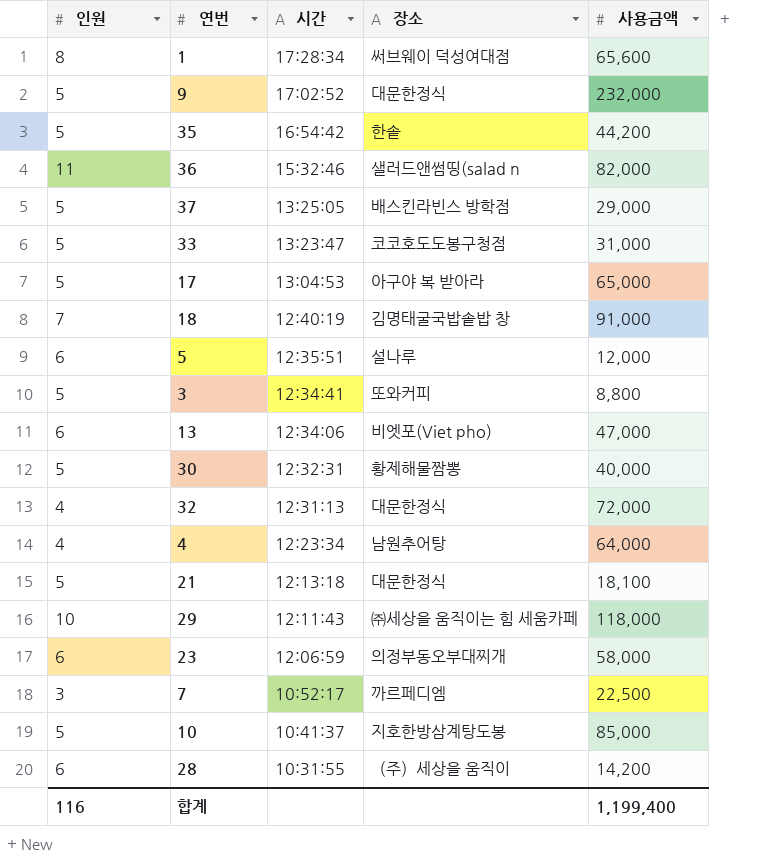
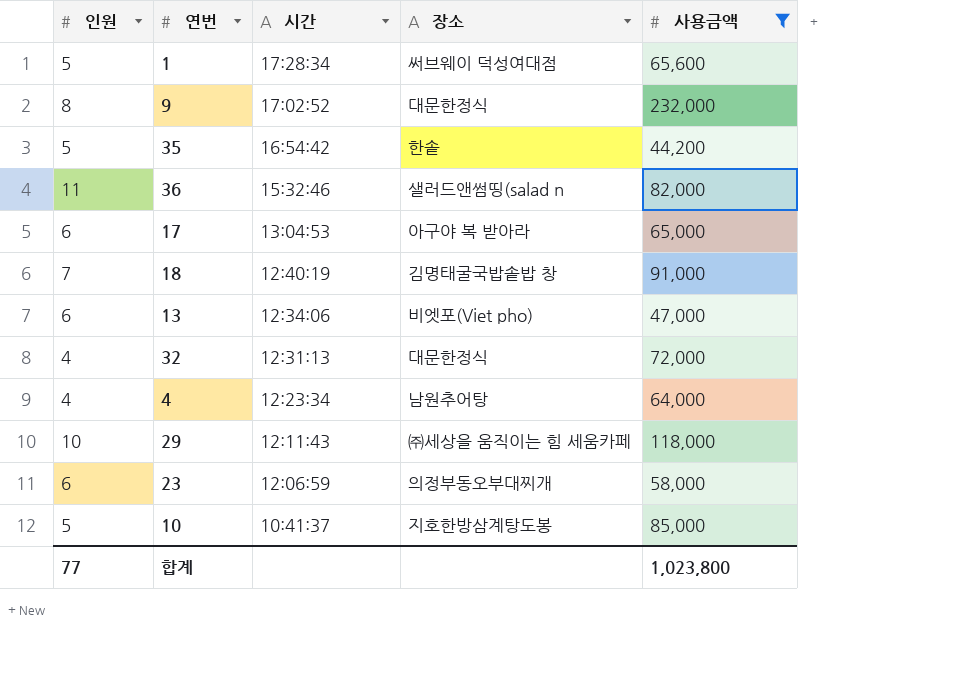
filter: none -> 사용금액 >= 44,200
1 | 인원: 8 -> 5
9 | 인원: 5 -> 8
17 | 인원: 5 -> 6
합계 | 인원: 116 -> 77
합계 | 사용금액: 1,199,400 -> 1,023,800

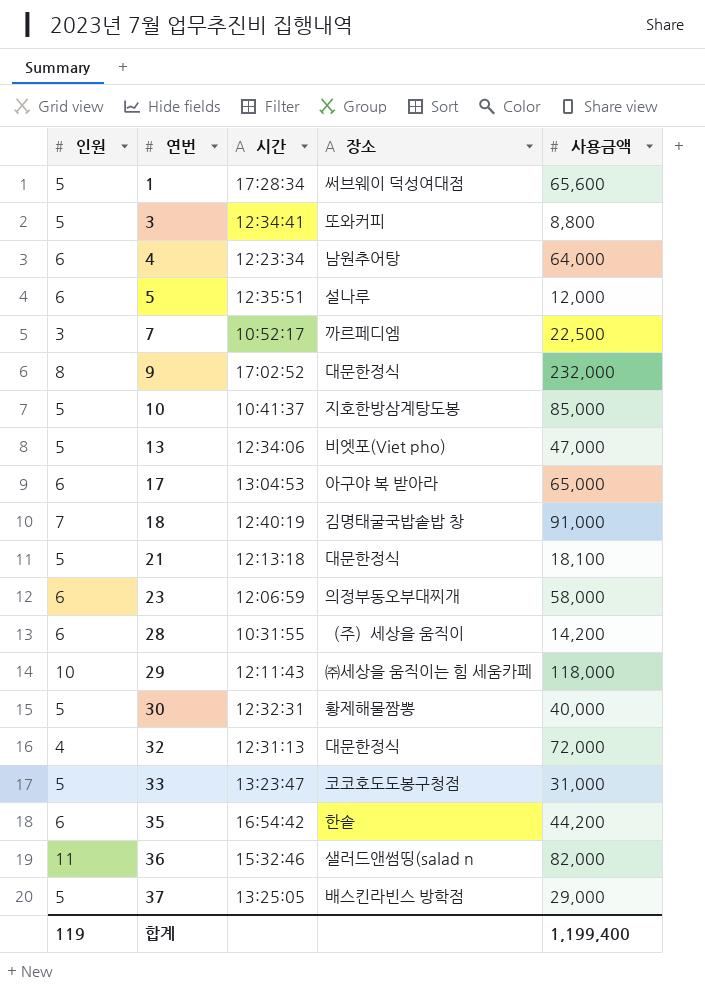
filter: 사용금액 >= 44,200 -> none
row order: 시간 descending -> 연번 ascending
4 | 인원: 4 -> 6
13 | 인원: 6 -> 5
35 | 인원: 5 -> 6
합계 | 인원: 77 -> 119
합계 | 사용금액: 1,023,800 -> 1,199,400

